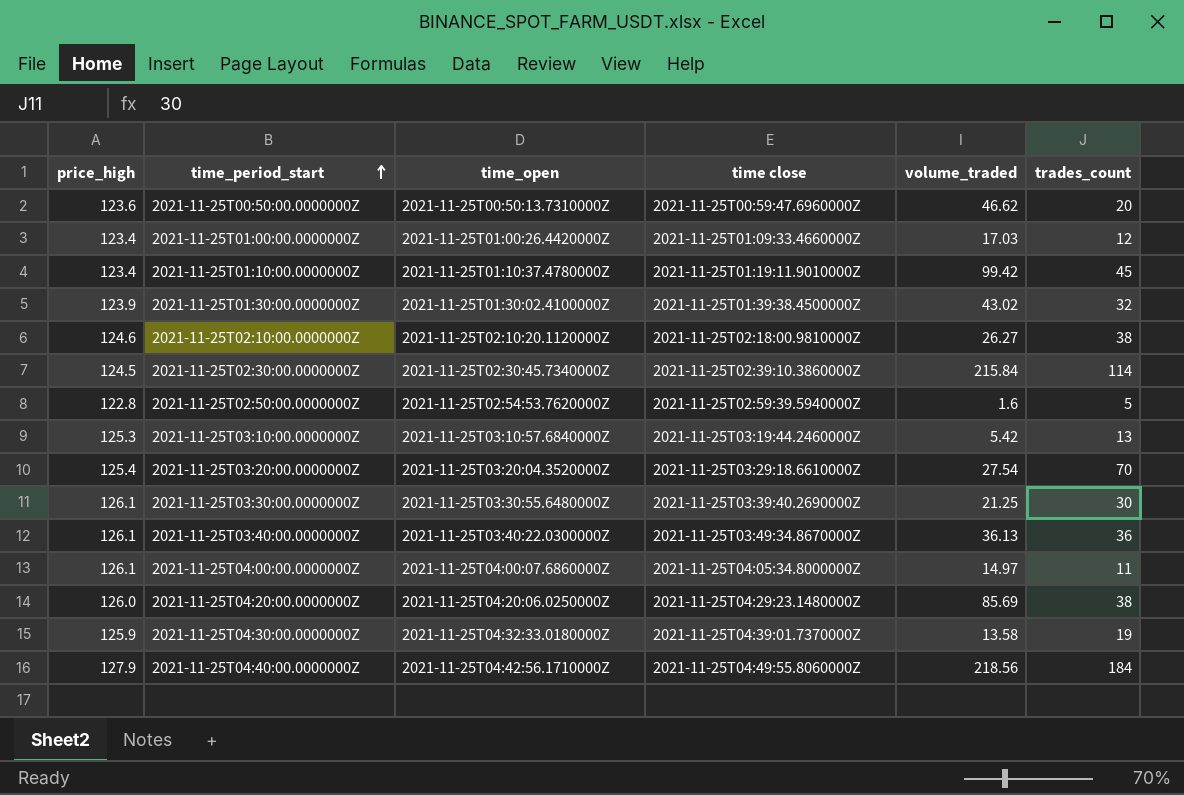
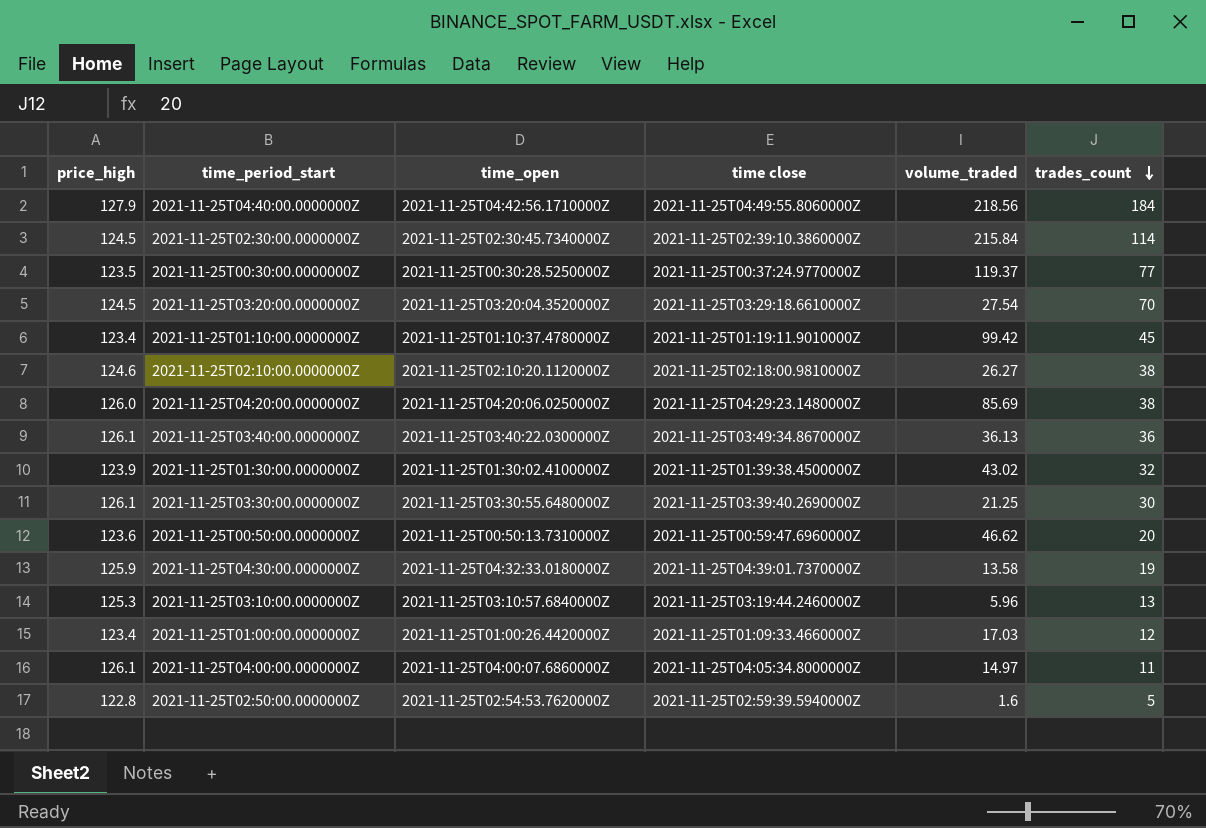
row order: time_period_start ascending -> trades_count descending
row 2021-11-25T00:30:00.0000000Z: none -> 123.5 | 2021-11-25T00:30:28.5250000Z | 2021-11-25T00:37:24.9770000Z | 119.37 | 77
2021-11-25T03:20:00.0000000Z | price_high: 125.4 -> 124.5
2021-11-25T03:10:00.0000000Z | volume_traded: 5.42 -> 5.96

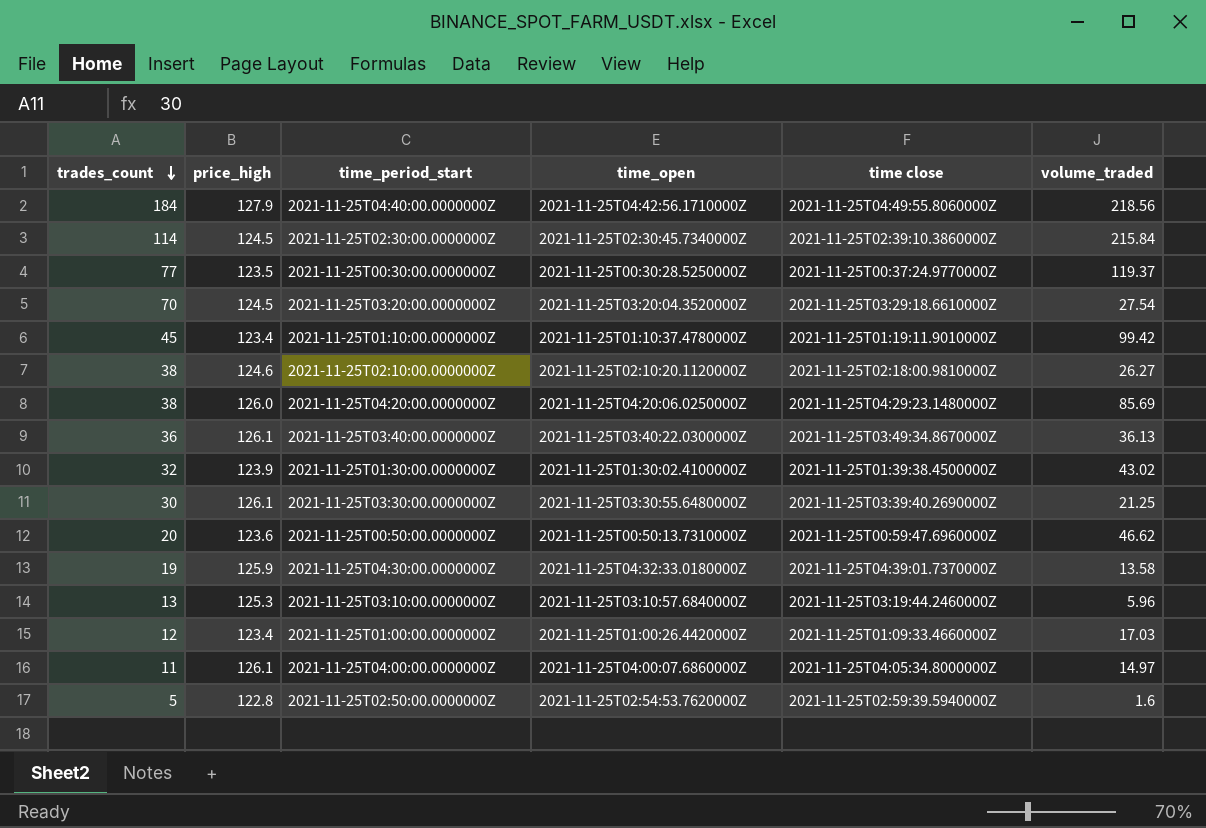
column trades_count | position: 6 -> 1

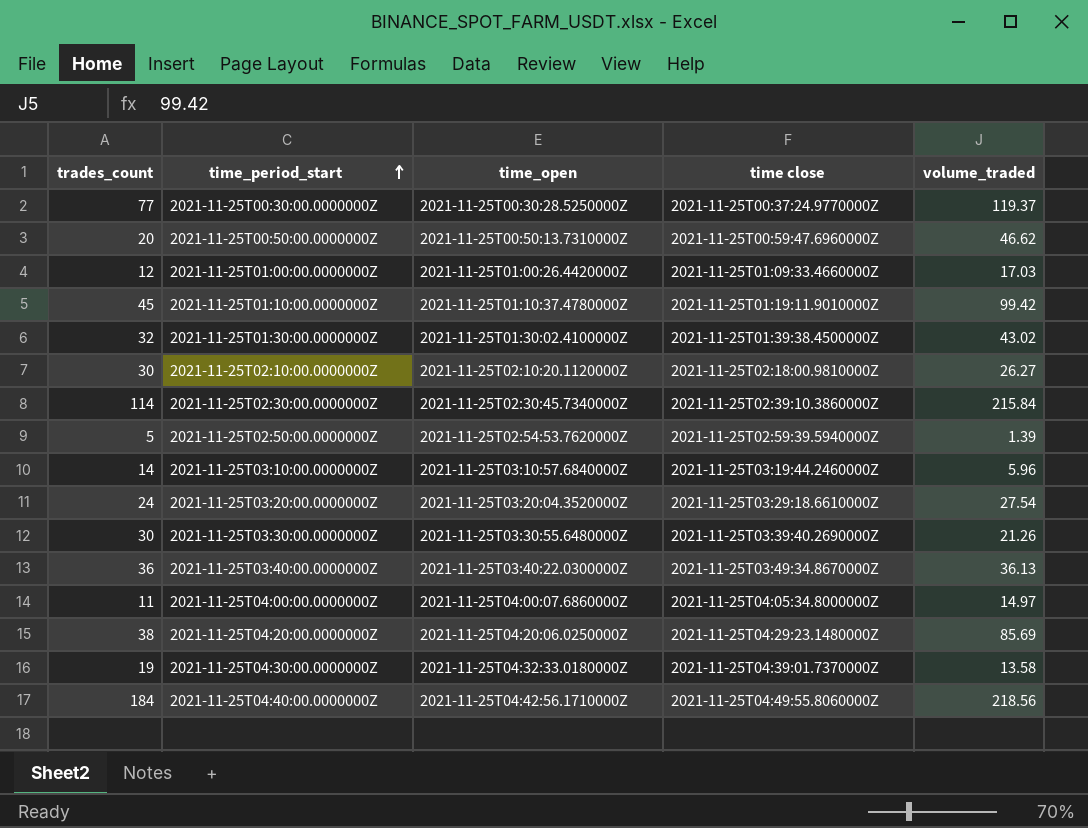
row order: trades_count descending -> time_period_start ascending
column price_high | position: 2 -> none
2021-11-25T02:10:00.0000000Z | trades_count: 38 -> 30
2021-11-25T02:50:00.0000000Z | volume_traded: 1.6 -> 1.39
2021-11-25T03:10:00.0000000Z | trades_count: 13 -> 14
2021-11-25T03:20:00.0000000Z | trades_count: 70 -> 24
2021-11-25T03:30:00.0000000Z | volume_traded: 21.25 -> 21.26

